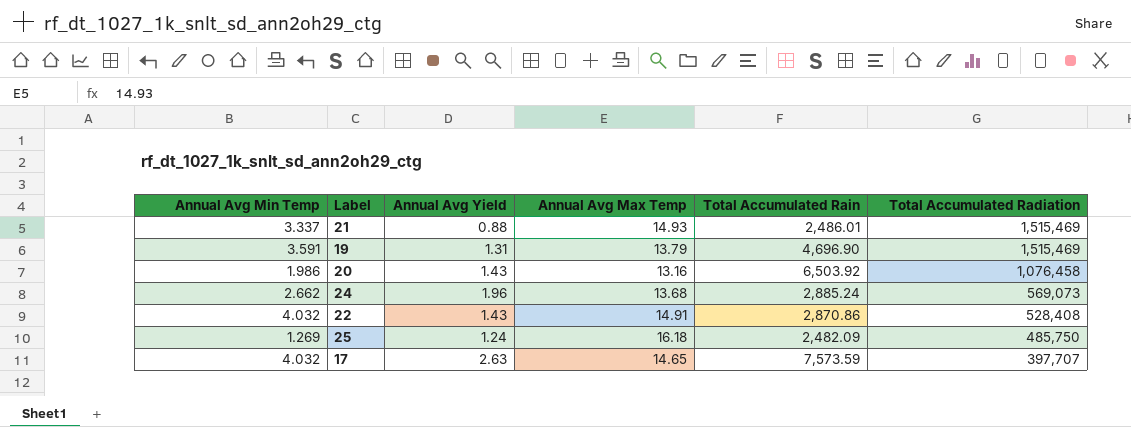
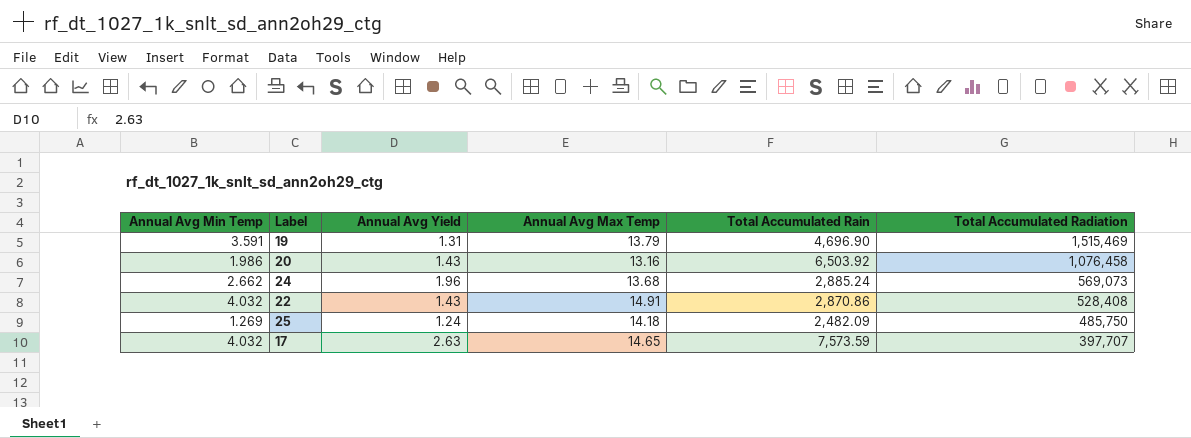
row 21: 3.337 | 0.88 | 14.93 | 2,486.01 | 1,515,469 -> none
25 | Annual Avg Max Temp: 16.18 -> 14.18

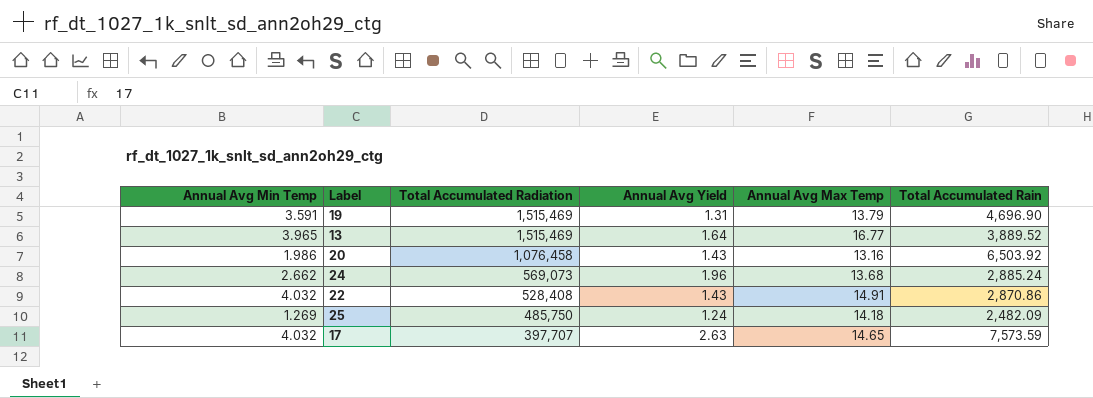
column Total Accumulated Radiation | position: 6 -> 3
row 13: none -> 3.965 | 1,515,469 | 1.64 | 16.77 | 3,889.52

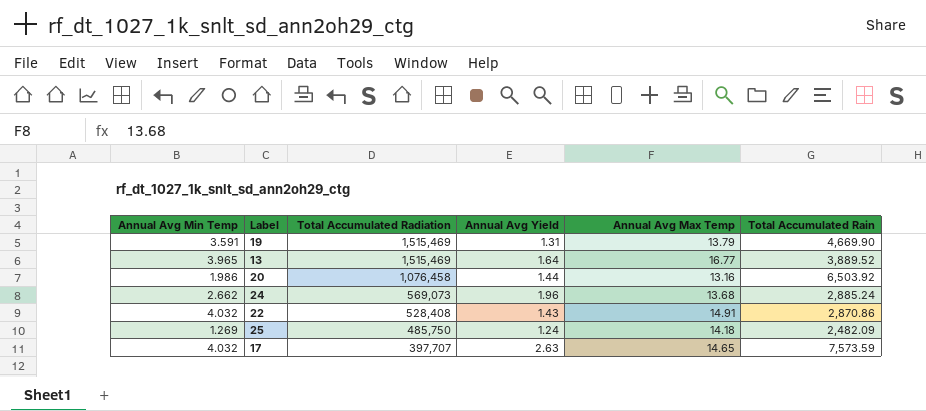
19 | Total Accumulated Rain: 4,696.90 -> 4,669.90
20 | Annual Avg Yield: 1.43 -> 1.44

